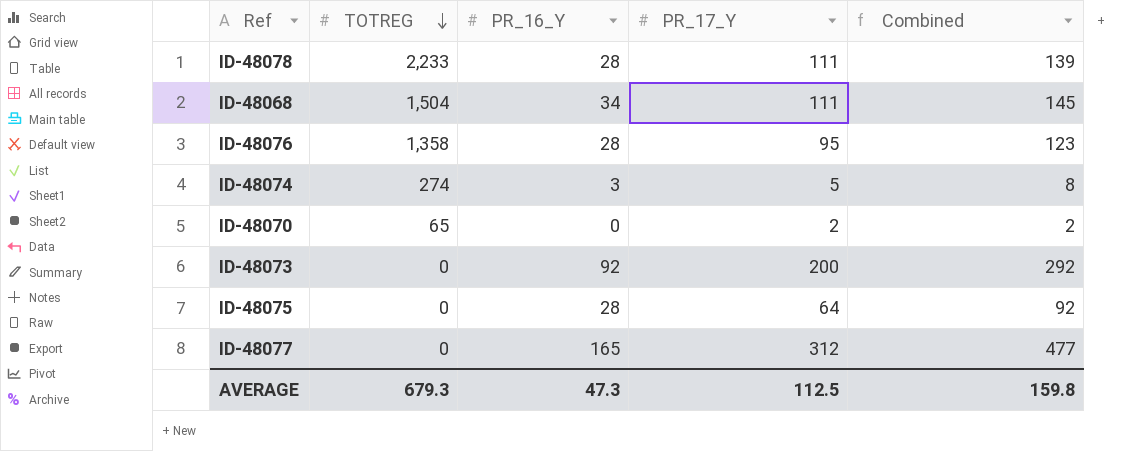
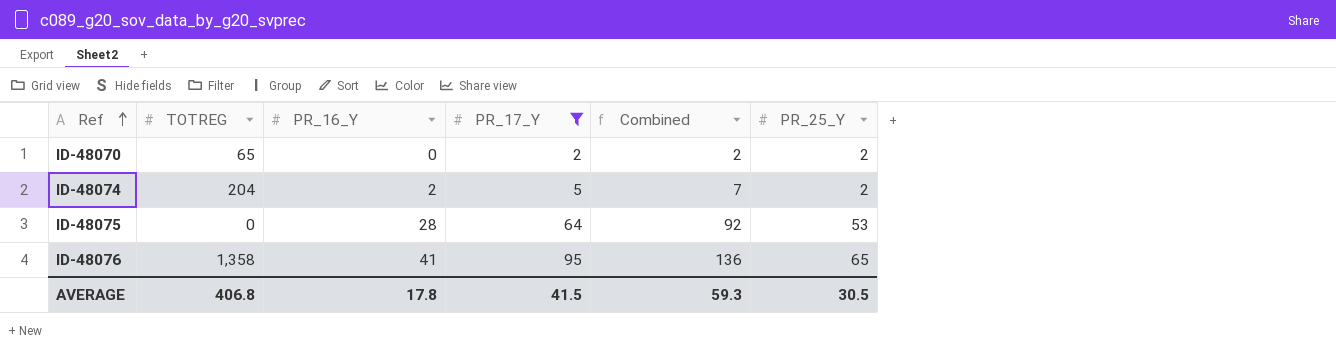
filter: none -> PR_17_Y <= 95
row order: TOTREG descending -> Ref ascending
column PR_25_Y | position: none -> 6
ID-48074 | TOTREG: 274 -> 204
ID-48074 | PR_16_Y: 3 -> 2
ID-48074 | Combined: 8 -> 7
ID-48076 | PR_16_Y: 28 -> 41
ID-48076 | Combined: 123 -> 136
AVERAGE | TOTREG: 679.3 -> 406.8
AVERAGE | PR_16_Y: 47.3 -> 17.8
AVERAGE | PR_17_Y: 112.5 -> 41.5
AVERAGE | Combined: 159.8 -> 59.3

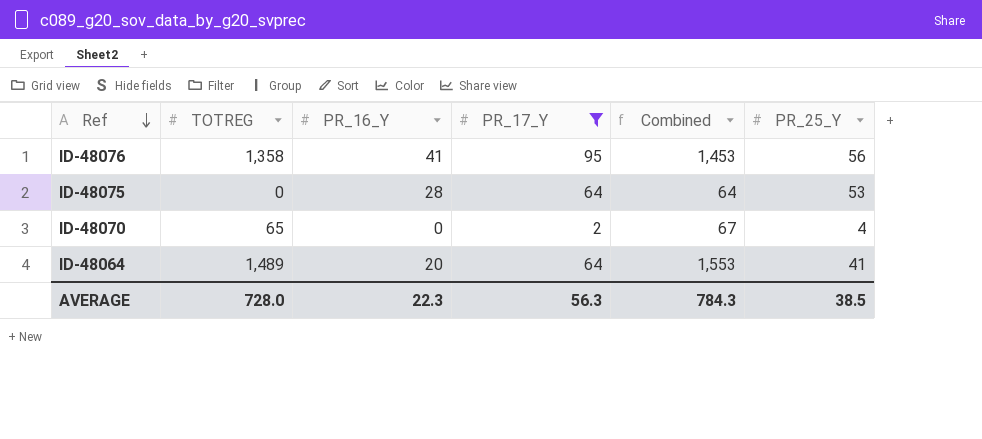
row order: Ref ascending -> Ref descending
column Combined | formula: [PR_16_Y] + [PR_17_Y] -> [TOTREG] + [PR_17_Y]
row ID-48074: 204 | 2 | 5 | 7 | 2 -> none
ID-48076 | PR_25_Y: 65 -> 56
ID-48070 | PR_25_Y: 2 -> 4
row ID-48064: none -> 1,489 | 20 | 64 | 1,553 | 41
AVERAGE | TOTREG: 406.8 -> 728.0
AVERAGE | PR_16_Y: 17.8 -> 22.3
AVERAGE | PR_17_Y: 41.5 -> 56.3
AVERAGE | Combined: 59.3 -> 784.3
AVERAGE | PR_25_Y: 30.5 -> 38.5

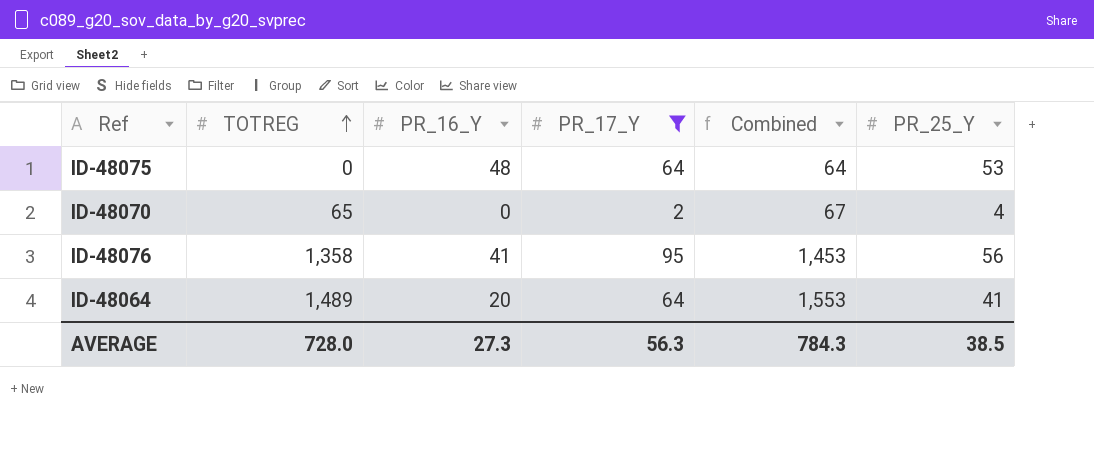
row order: Ref descending -> TOTREG ascending
ID-48075 | PR_16_Y: 28 -> 48
AVERAGE | PR_16_Y: 22.3 -> 27.3

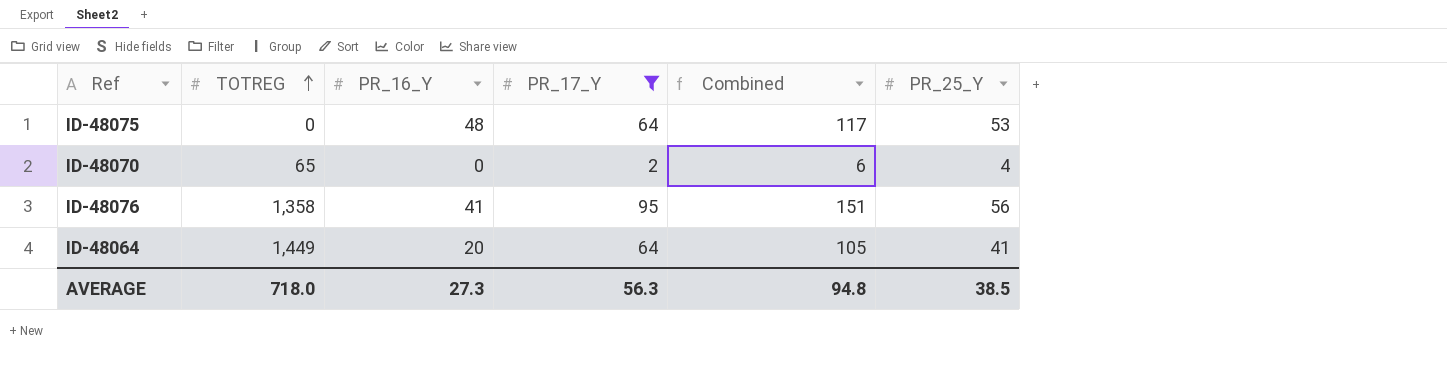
column Combined | formula: [TOTREG] + [PR_17_Y] -> [PR_17_Y] + [PR_25_Y]
ID-48064 | TOTREG: 1,489 -> 1,449
AVERAGE | TOTREG: 728.0 -> 718.0
AVERAGE | Combined: 784.3 -> 94.8

